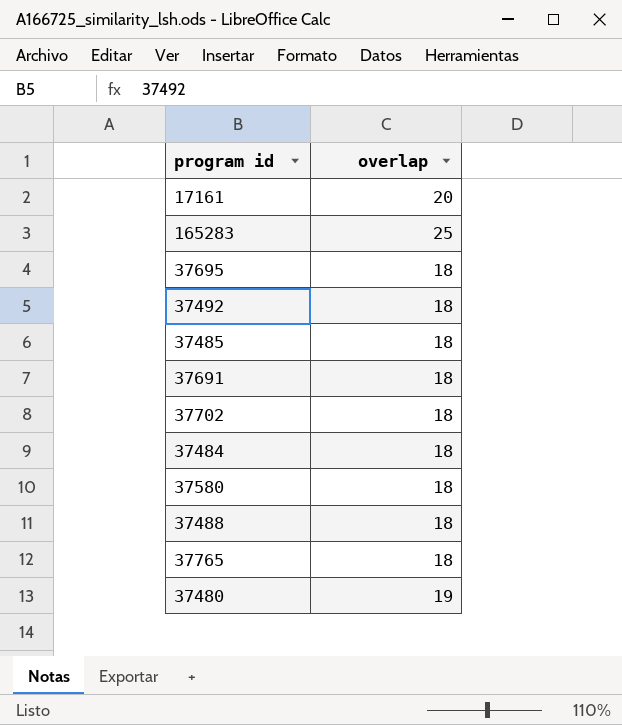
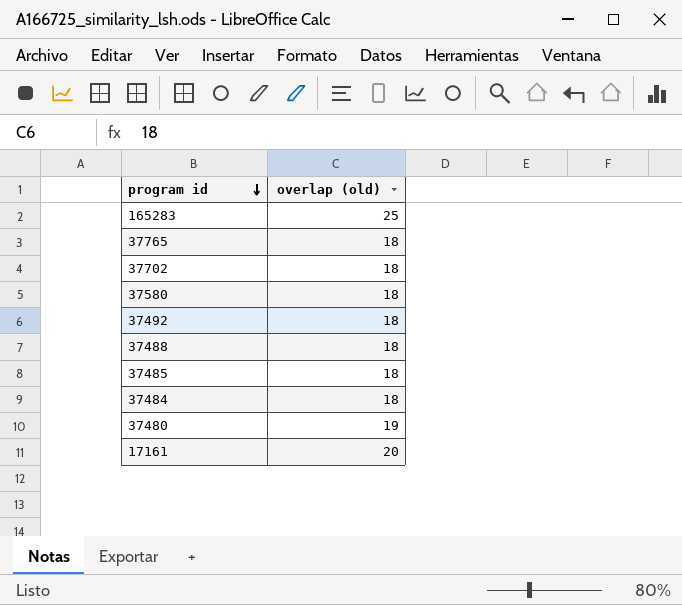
row order: none -> program id descending
column name: overlap -> overlap (old)
row 37695: 18 -> none
row 37691: 18 -> none

